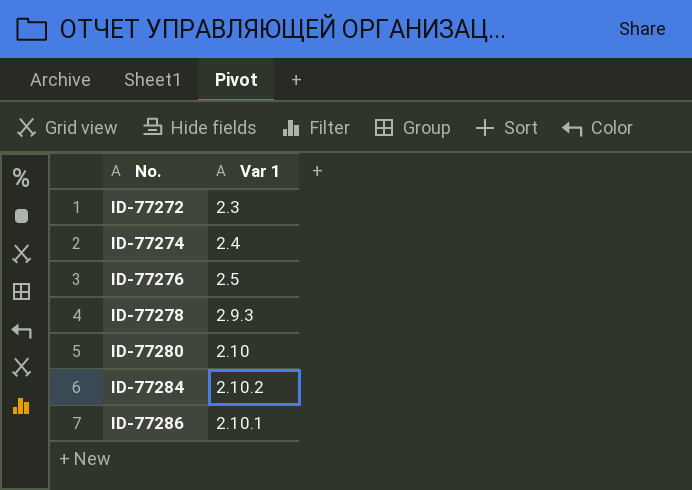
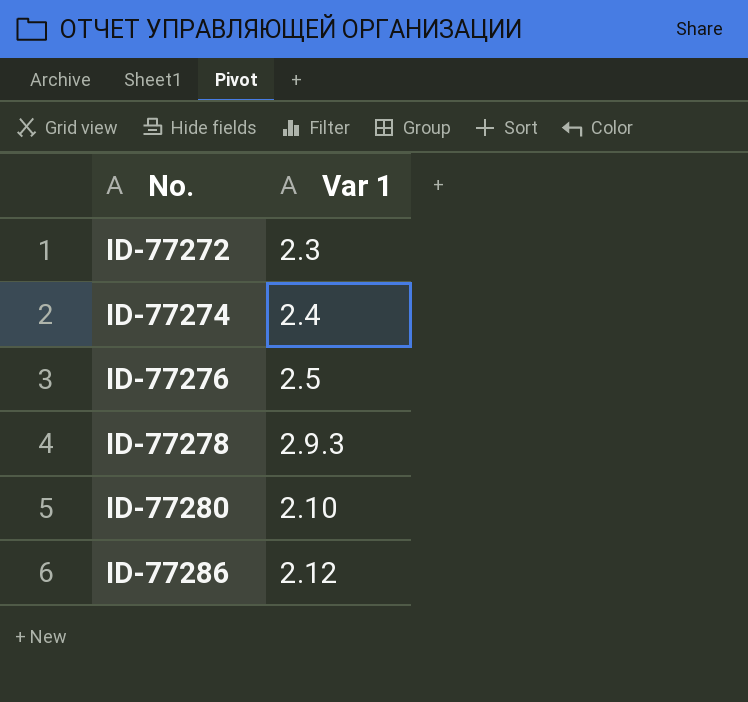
row ID-77284: 2.10.2 -> none
ID-77286 | Var 1: 2.10.1 -> 2.12

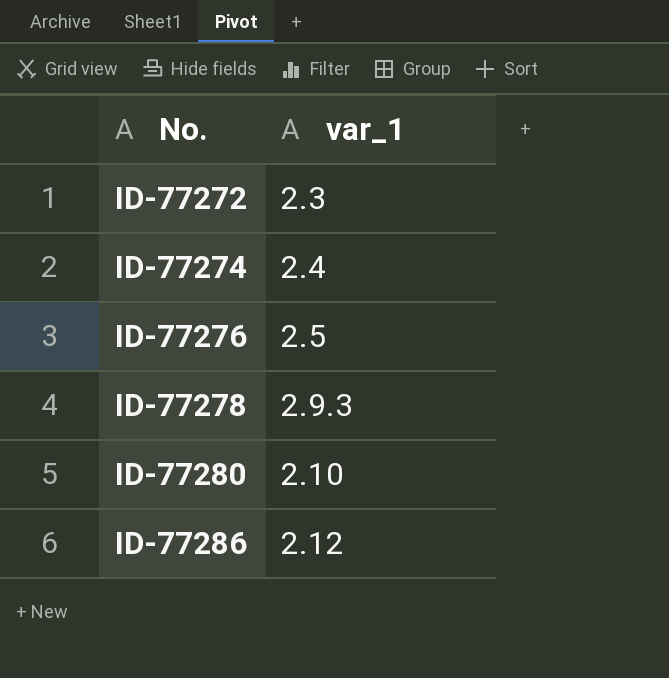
column name: Var 1 -> var_1

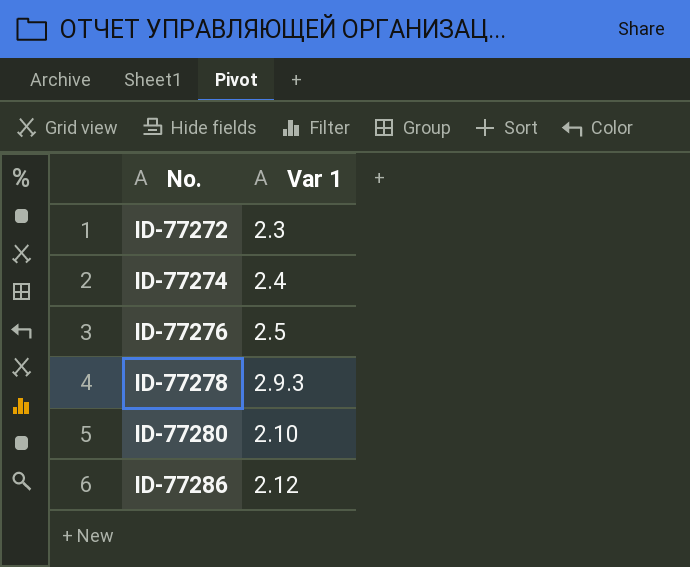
column name: var_1 -> Var 1

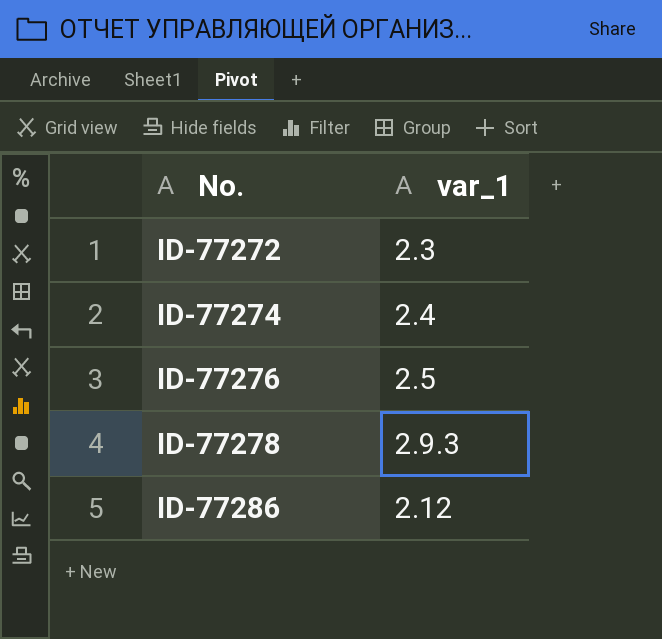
column name: Var 1 -> var_1
row ID-77280: 2.10 -> none

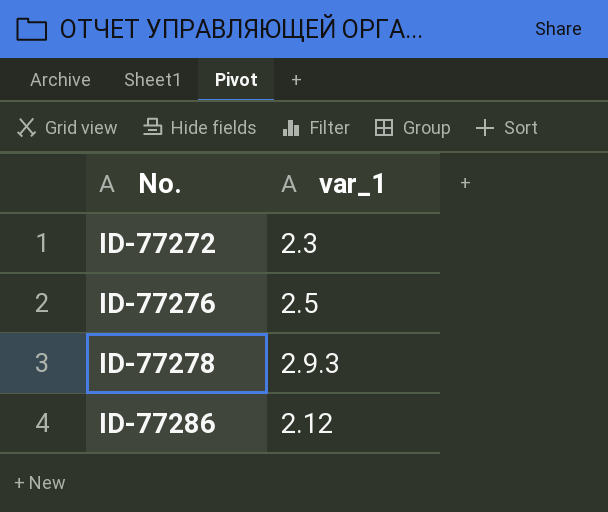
row ID-77274: 2.4 -> none

